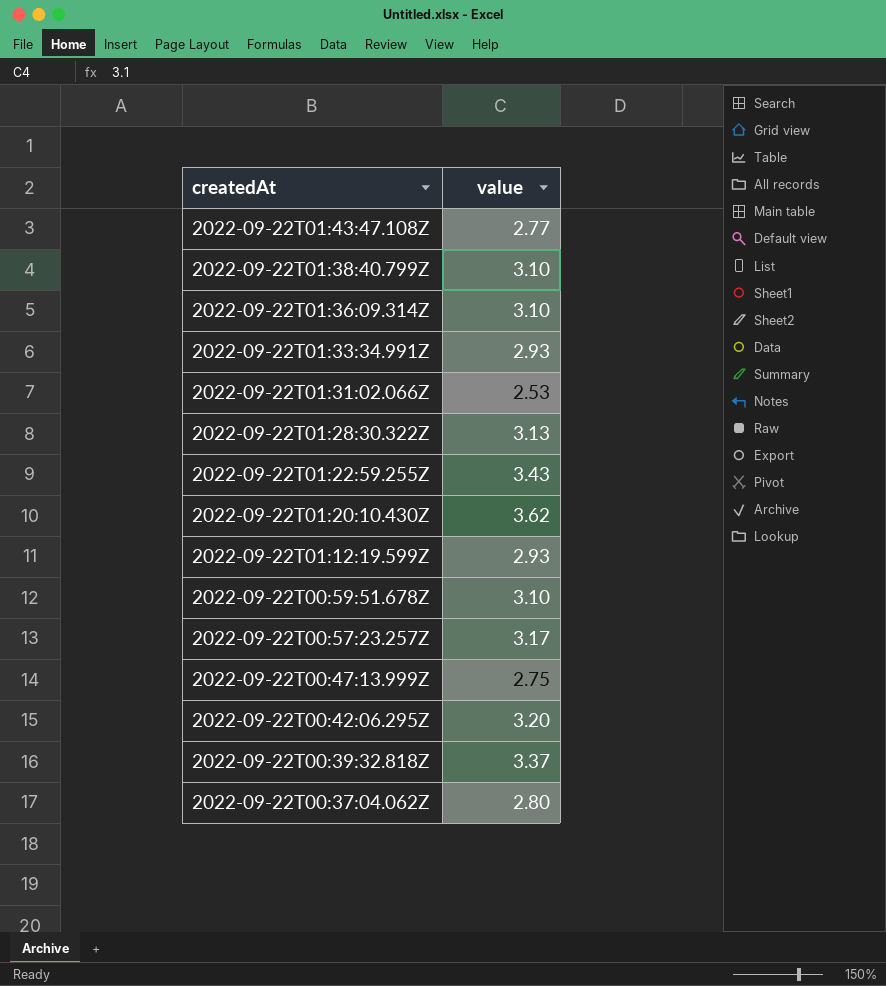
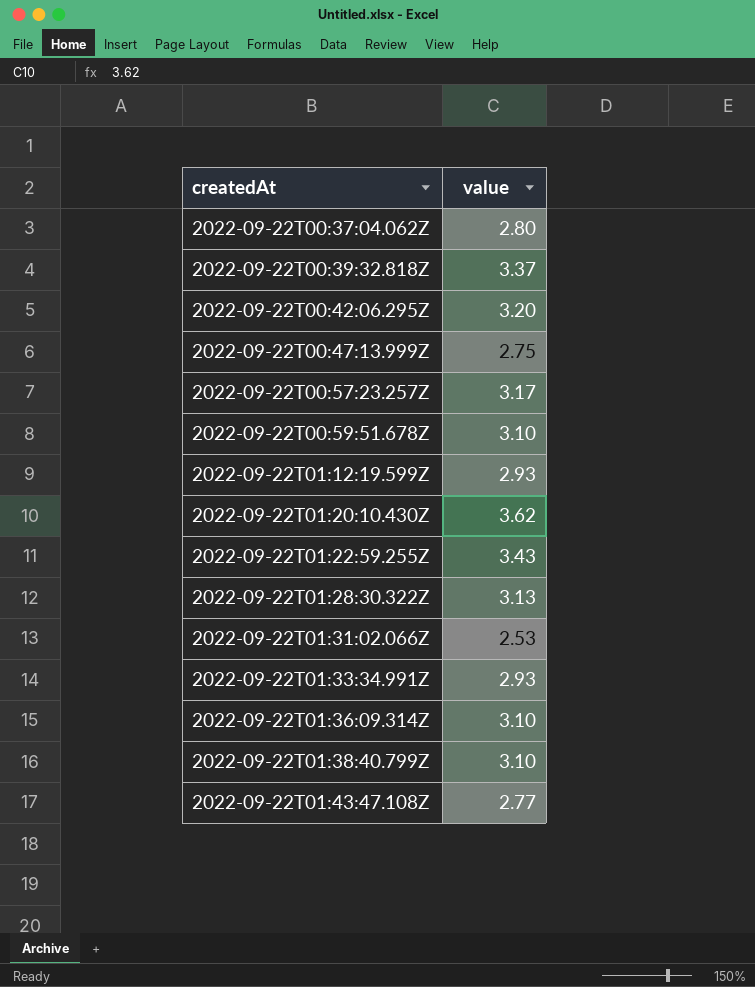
row order: createdAt descending -> createdAt ascending

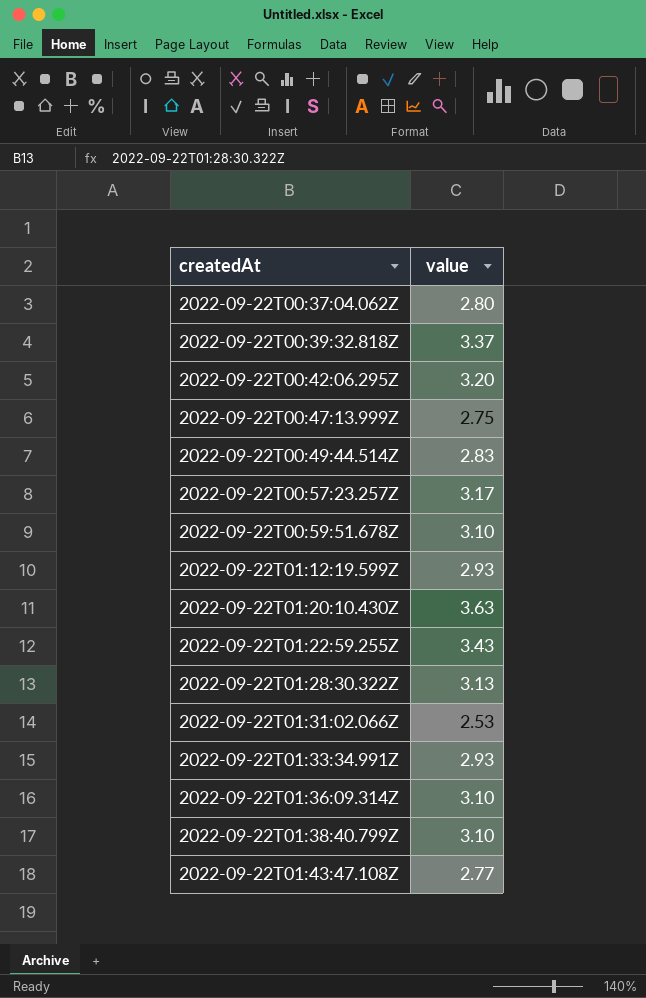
row 2022-09-22T00:49:44.514Z: none -> 2.83
2022-09-22T01:20:10.430Z | value: 3.62 -> 3.63

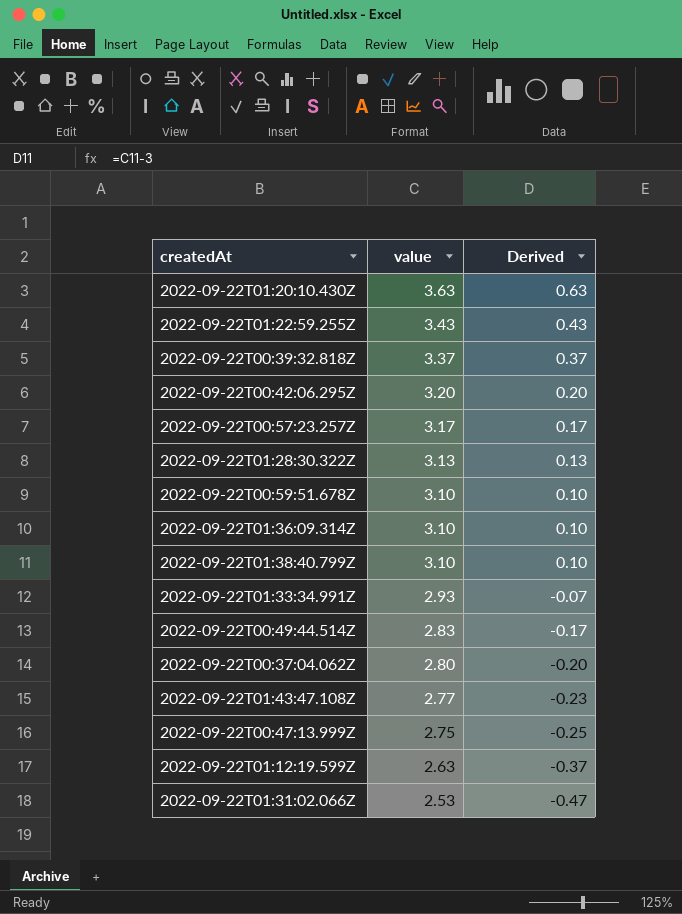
row order: createdAt ascending -> value descending
column Derived | formula: none -> [value] - 3
2022-09-22T01:12:19.599Z | value: 2.93 -> 2.63

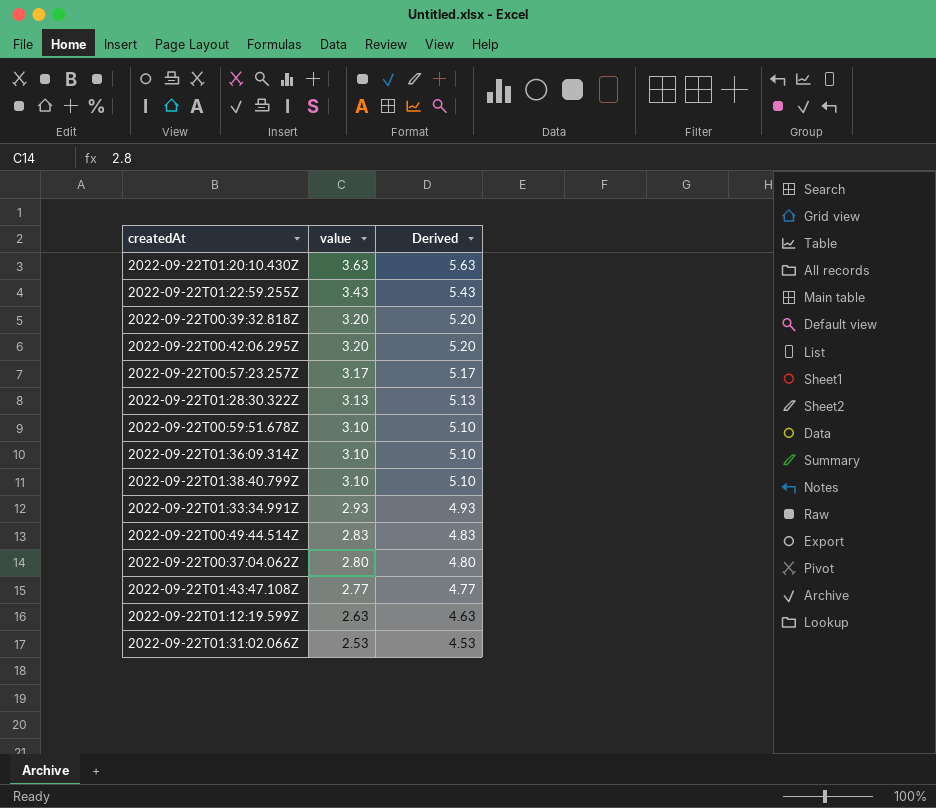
column Derived | formula: [value] - 3 -> [value] + 2
row 2022-09-22T00:47:13.999Z: 2.75 | -0.25 -> none
2022-09-22T00:39:32.818Z | value: 3.37 -> 3.20

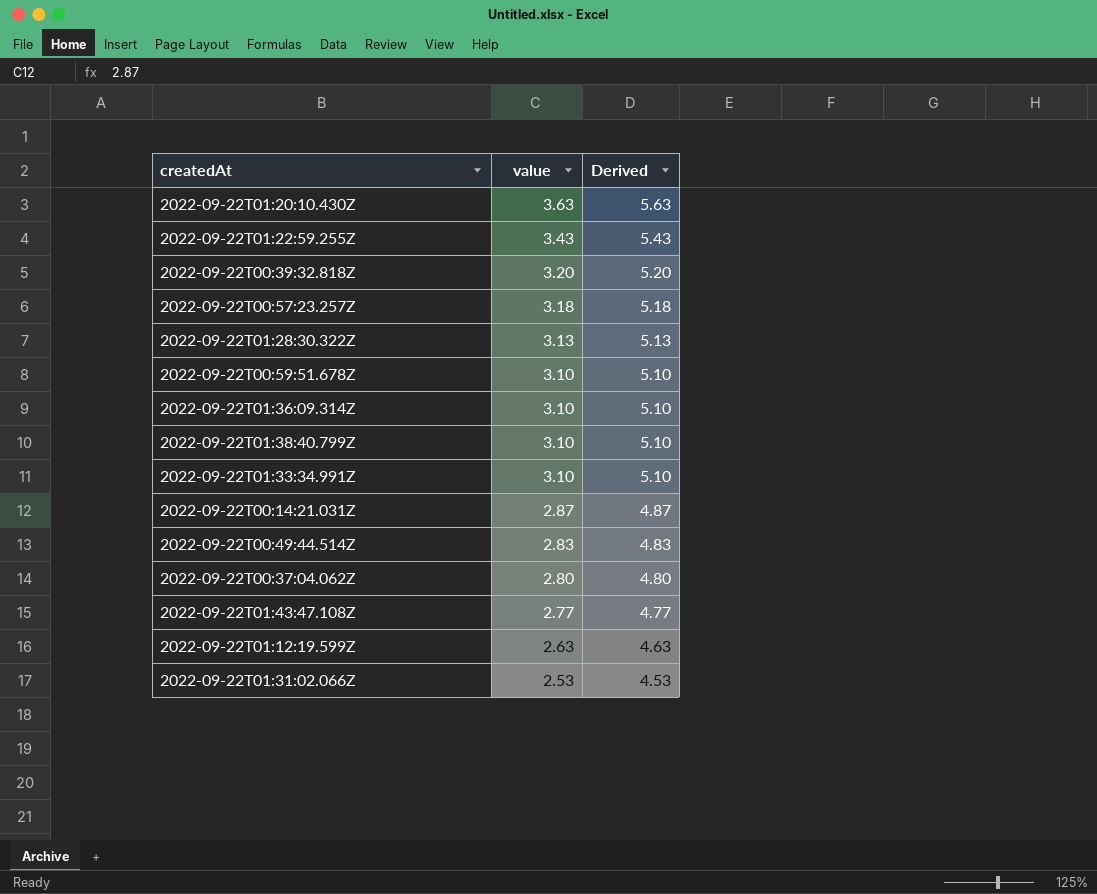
row 2022-09-22T00:42:06.295Z: 3.20 | 5.20 -> none
2022-09-22T00:57:23.257Z | value: 3.17 -> 3.18
2022-09-22T00:57:23.257Z | Derived: 5.17 -> 5.18
2022-09-22T01:33:34.991Z | value: 2.93 -> 3.10
2022-09-22T01:33:34.991Z | Derived: 4.93 -> 5.10
row 2022-09-22T00:14:21.031Z: none -> 2.87 | 4.87

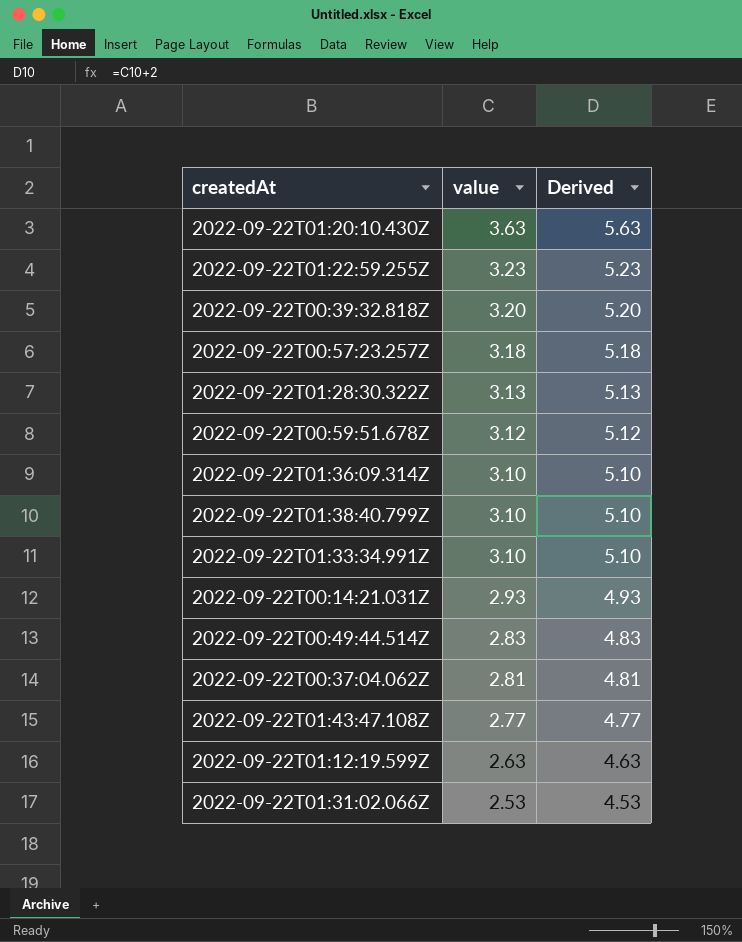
2022-09-22T01:22:59.255Z | value: 3.43 -> 3.23
2022-09-22T01:22:59.255Z | Derived: 5.43 -> 5.23
2022-09-22T00:59:51.678Z | value: 3.10 -> 3.12
2022-09-22T00:59:51.678Z | Derived: 5.10 -> 5.12
2022-09-22T00:14:21.031Z | value: 2.87 -> 2.93
2022-09-22T00:14:21.031Z | Derived: 4.87 -> 4.93
2022-09-22T00:37:04.062Z | value: 2.80 -> 2.81
2022-09-22T00:37:04.062Z | Derived: 4.80 -> 4.81

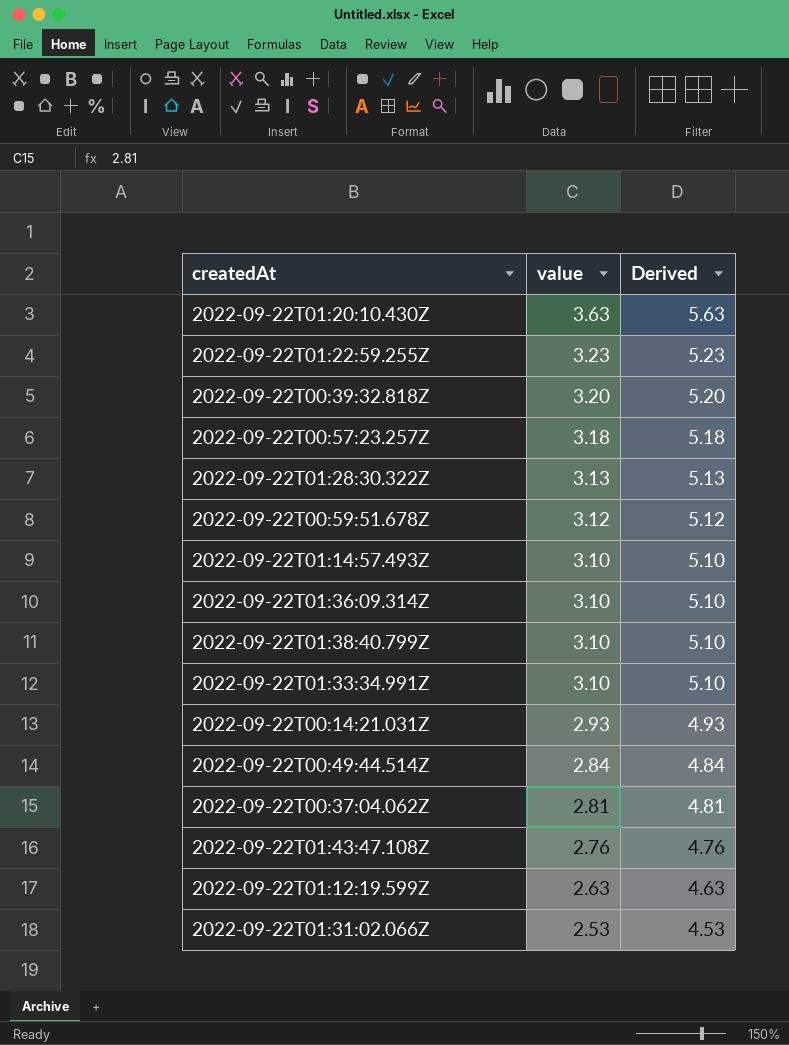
row 2022-09-22T01:14:57.493Z: none -> 3.10 | 5.10
2022-09-22T00:49:44.514Z | value: 2.83 -> 2.84
2022-09-22T00:49:44.514Z | Derived: 4.83 -> 4.84
2022-09-22T01:43:47.108Z | value: 2.77 -> 2.76
2022-09-22T01:43:47.108Z | Derived: 4.77 -> 4.76

